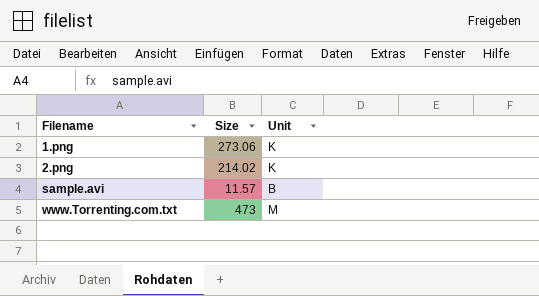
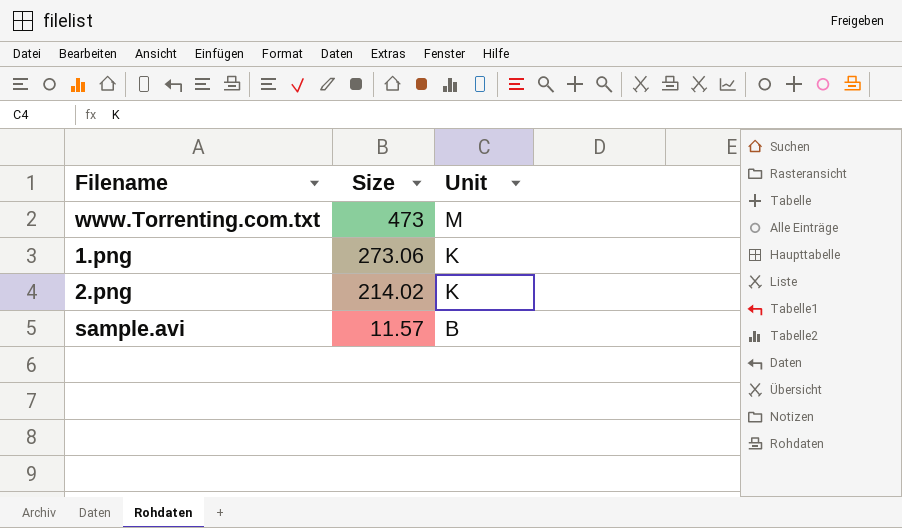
row order: Filename ascending -> Size descending

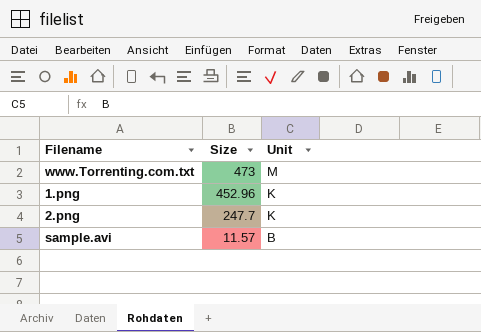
1.png | Size: 273.06 -> 452.96
2.png | Size: 214.02 -> 247.7

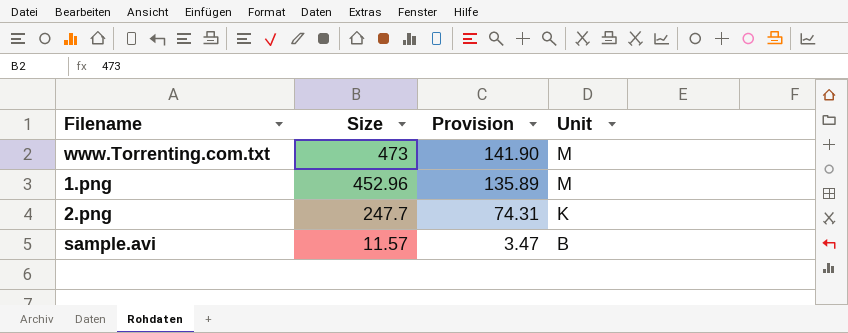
column Provision | formula: none -> [Size] * 0.3
1.png | Unit: K -> M

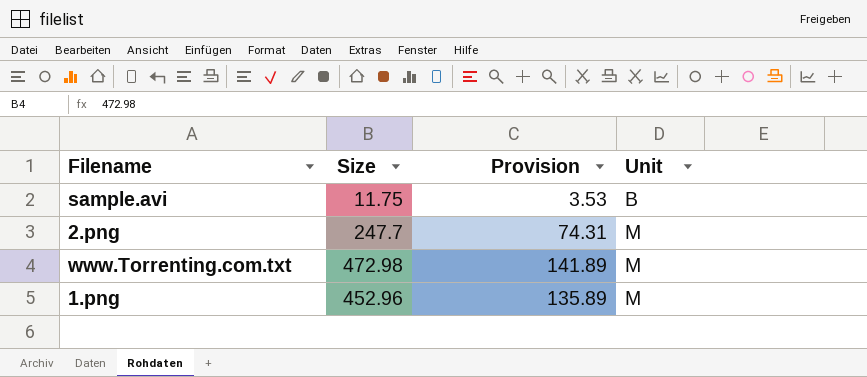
row order: Size descending -> Unit ascending
sample.avi | Size: 11.57 -> 11.75
sample.avi | Provision: 3.47 -> 3.53
2.png | Unit: K -> M
www.Torrenting.com.txt | Size: 473 -> 472.98
www.Torrenting.com.txt | Provision: 141.90 -> 141.89

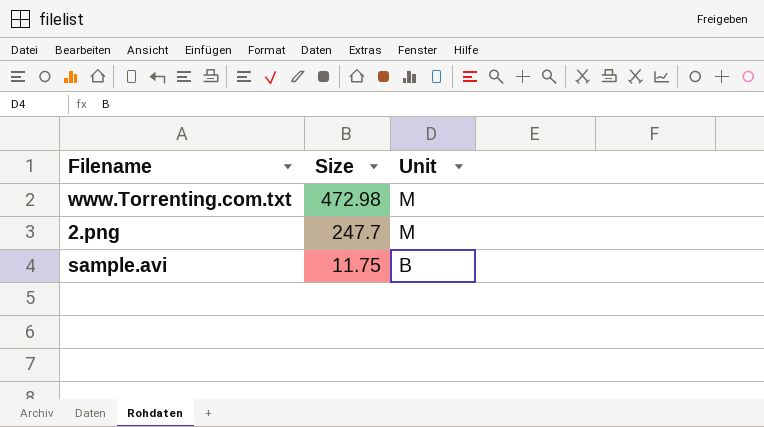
row order: Unit ascending -> Size descending
column Provision | formula: [Size] * 0.3 -> none
row 1.png: 452.96 | 135.89 | M -> none

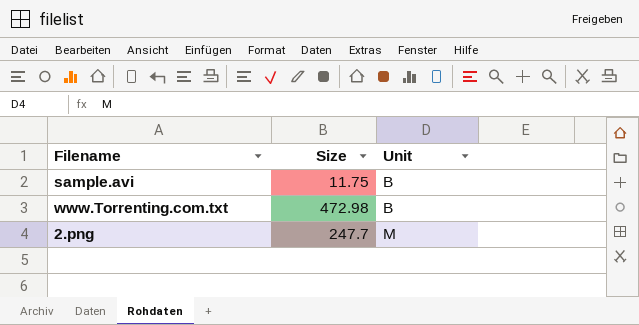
row order: Size descending -> Unit ascending
www.Torrenting.com.txt | Unit: M -> B

